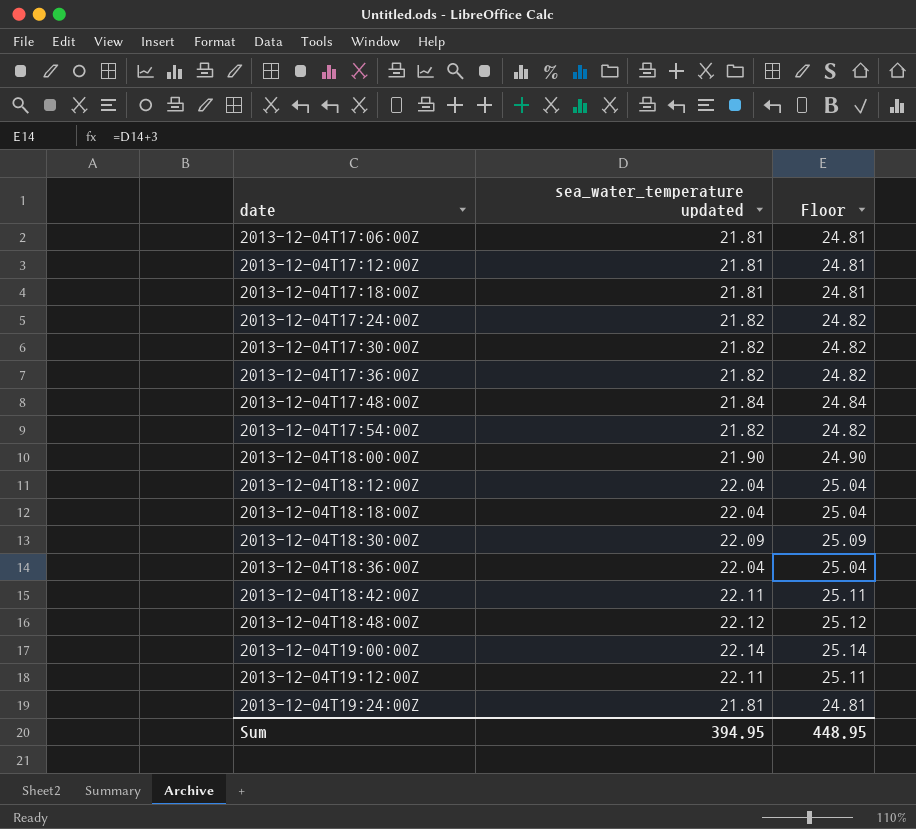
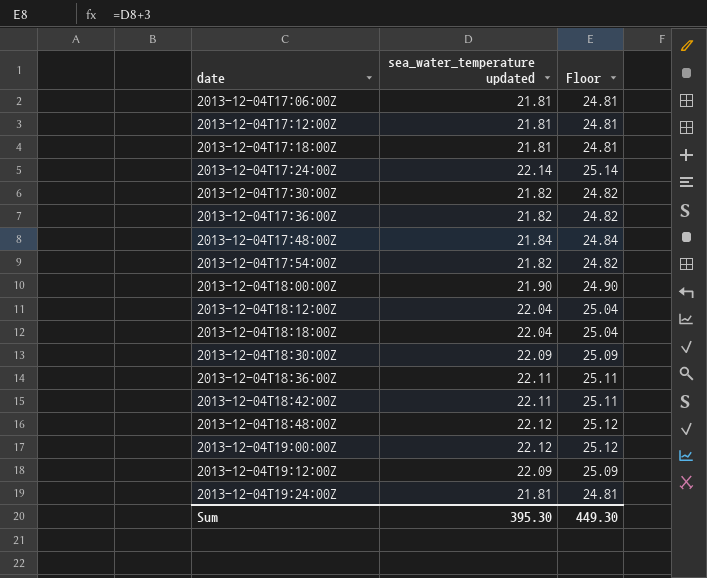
2013-12-04T17:24:00Z | sea_water_temperature updated: 21.82 -> 22.14
2013-12-04T17:24:00Z | Floor: 24.82 -> 25.14
2013-12-04T18:36:00Z | sea_water_temperature updated: 22.04 -> 22.11
2013-12-04T18:36:00Z | Floor: 25.04 -> 25.11
2013-12-04T19:00:00Z | sea_water_temperature updated: 22.14 -> 22.12
2013-12-04T19:00:00Z | Floor: 25.14 -> 25.12
2013-12-04T19:12:00Z | sea_water_temperature updated: 22.11 -> 22.09
2013-12-04T19:12:00Z | Floor: 25.11 -> 25.09
Sum | sea_water_temperature updated: 394.95 -> 395.30
Sum | Floor: 448.95 -> 449.30

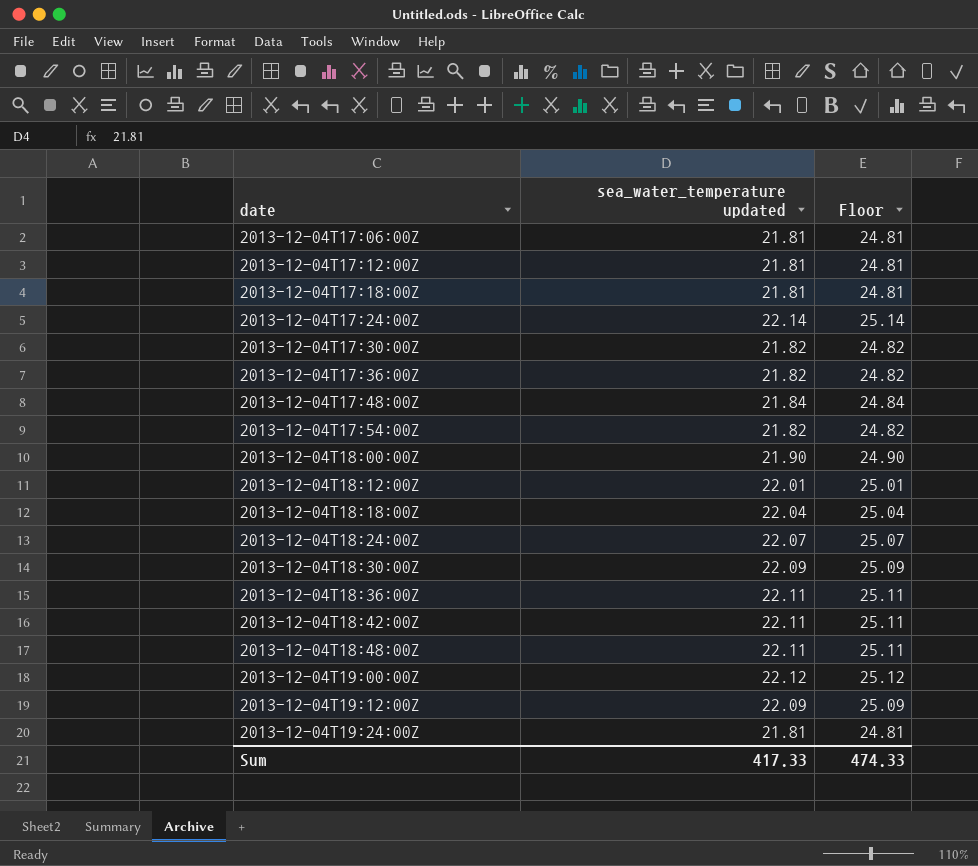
2013-12-04T18:12:00Z | sea_water_temperature updated: 22.04 -> 22.01
2013-12-04T18:12:00Z | Floor: 25.04 -> 25.01
row 2013-12-04T18:24:00Z: none -> 22.07 | 25.07
2013-12-04T18:48:00Z | sea_water_temperature updated: 22.12 -> 22.11
2013-12-04T18:48:00Z | Floor: 25.12 -> 25.11
Sum | sea_water_temperature updated: 395.30 -> 417.33
Sum | Floor: 449.30 -> 474.33

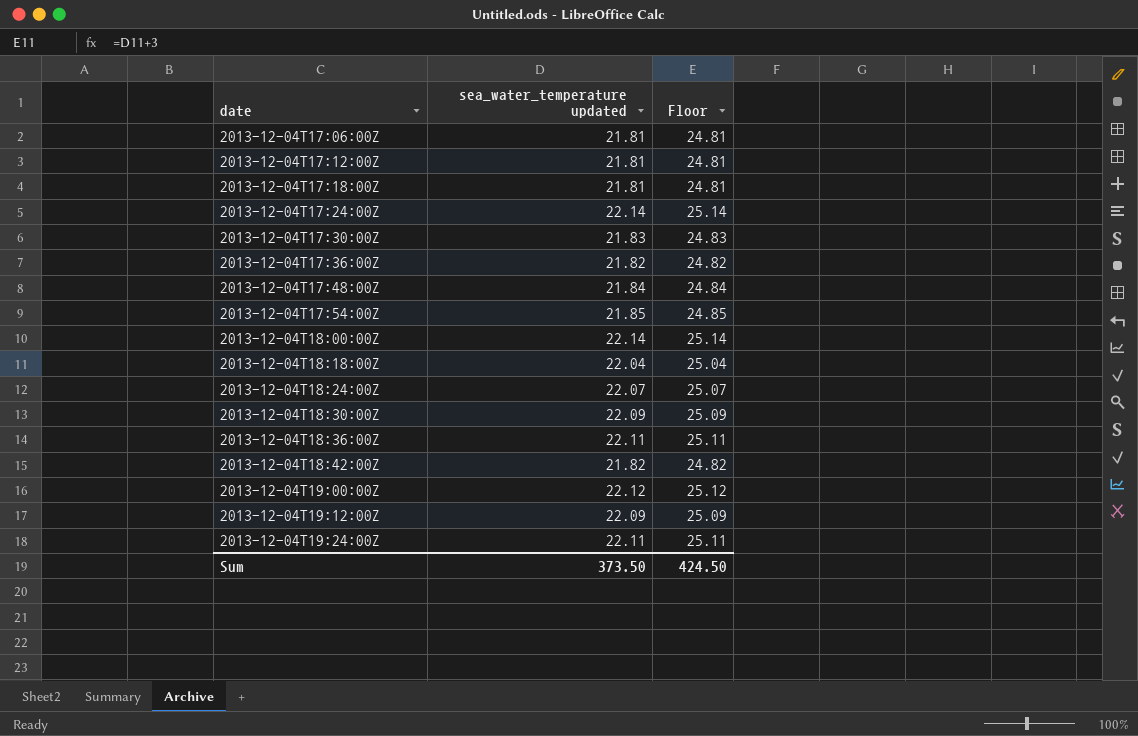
row 2013-12-04T18:12:00Z: 22.01 | 25.01 -> none
row 2013-12-04T18:48:00Z: 22.11 | 25.11 -> none
2013-12-04T17:30:00Z | sea_water_temperature updated: 21.82 -> 21.83
2013-12-04T17:30:00Z | Floor: 24.82 -> 24.83
2013-12-04T17:54:00Z | sea_water_temperature updated: 21.82 -> 21.85
2013-12-04T17:54:00Z | Floor: 24.82 -> 24.85
2013-12-04T18:00:00Z | sea_water_temperature updated: 21.90 -> 22.14
2013-12-04T18:00:00Z | Floor: 24.90 -> 25.14
2013-12-04T18:42:00Z | sea_water_temperature updated: 22.11 -> 21.82
2013-12-04T18:42:00Z | Floor: 25.11 -> 24.82
2013-12-04T19:24:00Z | sea_water_temperature updated: 21.81 -> 22.11
2013-12-04T19:24:00Z | Floor: 24.81 -> 25.11
Sum | sea_water_temperature updated: 417.33 -> 373.50
Sum | Floor: 474.33 -> 424.50

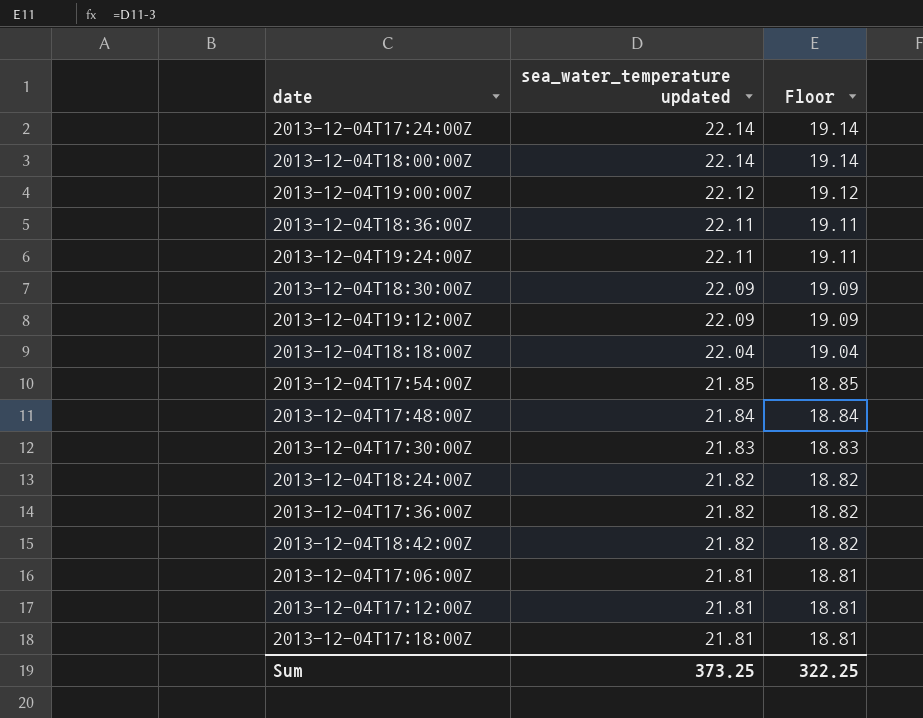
row order: date ascending -> sea_water_temperature updated descending
column Floor | formula: [sea_water_temperature updated] + 3 -> [sea_water_temperature updated] - 3
2013-12-04T18:24:00Z | sea_water_temperature updated: 22.07 -> 21.82
Sum | sea_water_temperature updated: 373.50 -> 373.25
Sum | Floor: 424.50 -> 322.25

